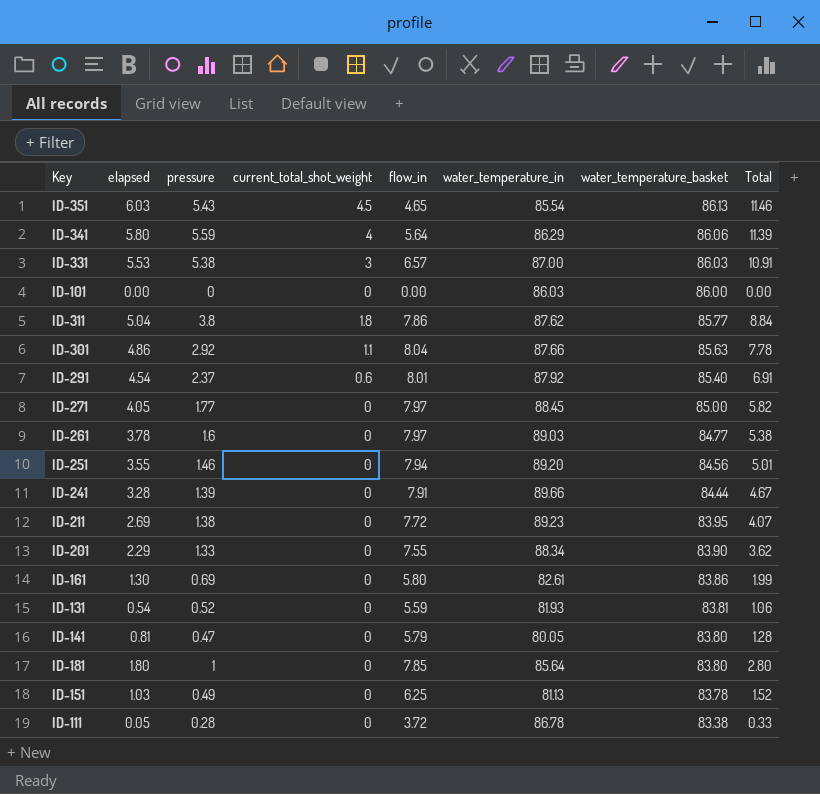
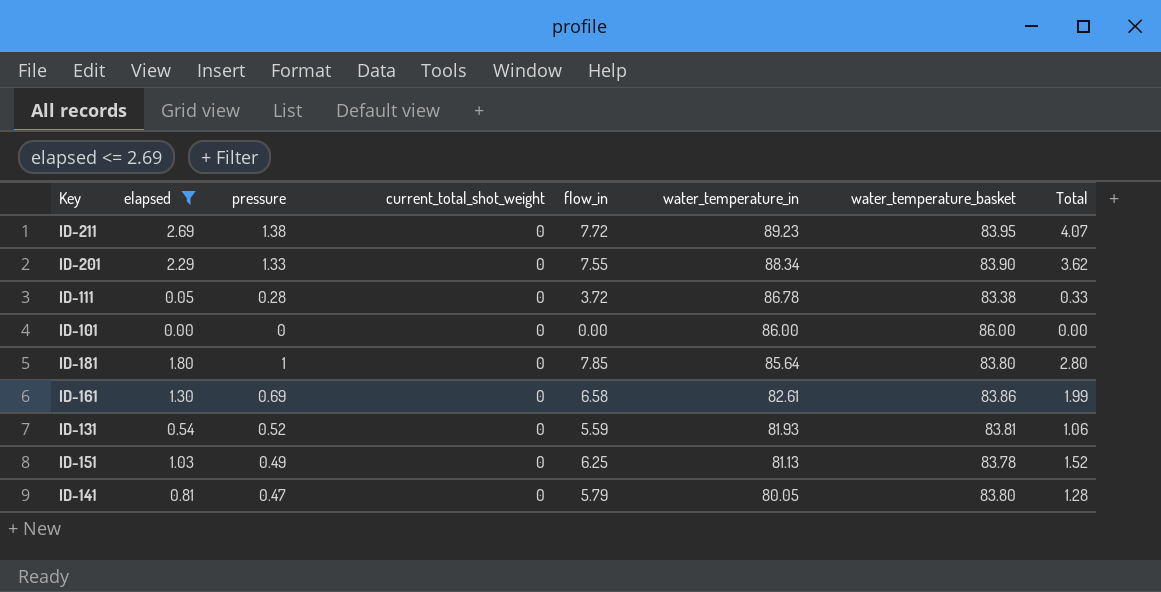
filter: none -> elapsed <= 2.69
row order: water_temperature_basket descending -> water_temperature_in descending
ID-101 | water_temperature_in: 86.03 -> 86.00
ID-161 | flow_in: 5.80 -> 6.58

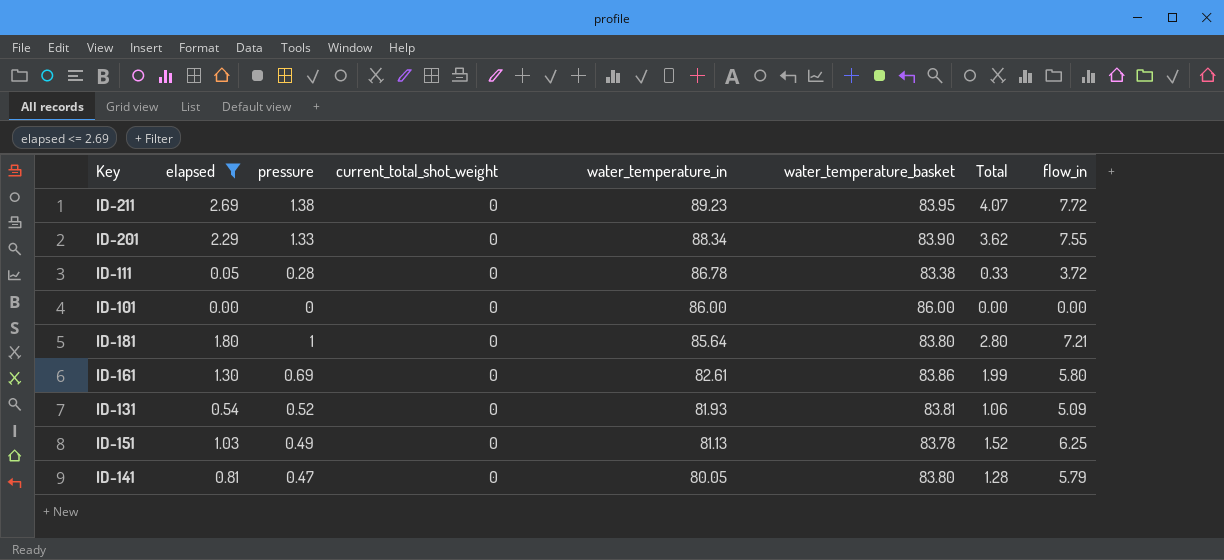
column flow_in | position: 5 -> 8
ID-181 | flow_in: 7.85 -> 7.21
ID-161 | flow_in: 6.58 -> 5.80
ID-131 | flow_in: 5.59 -> 5.09

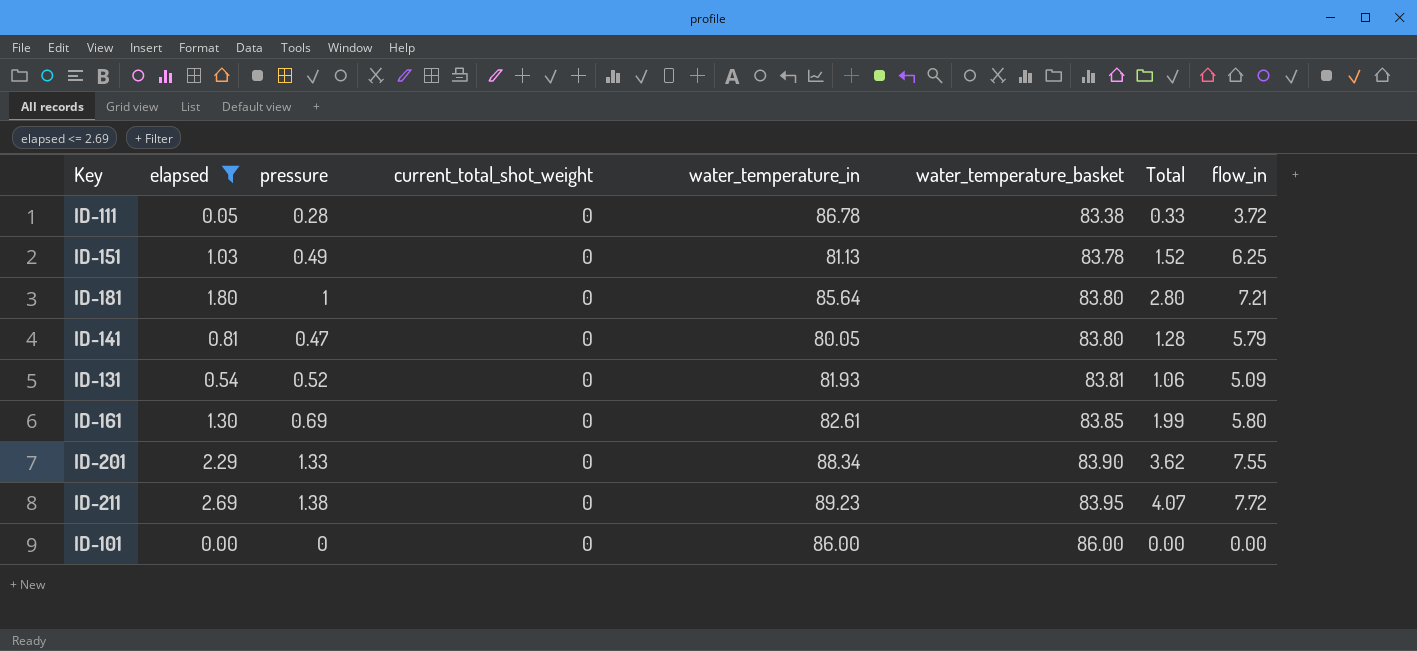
row order: water_temperature_in descending -> water_temperature_basket ascending
ID-161 | water_temperature_basket: 83.86 -> 83.85

